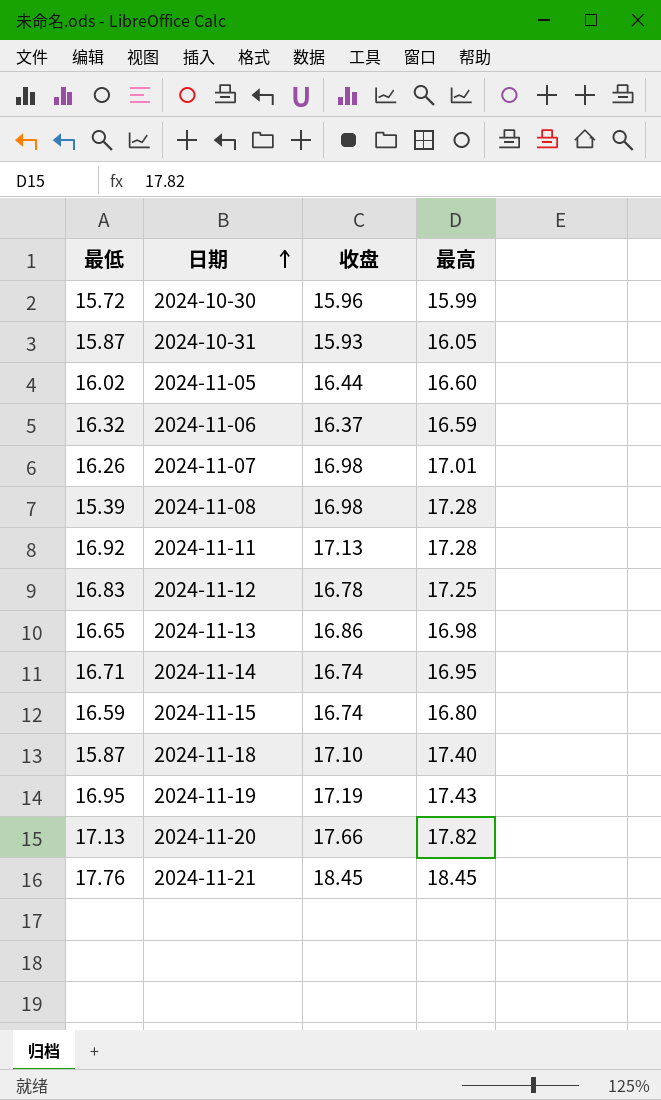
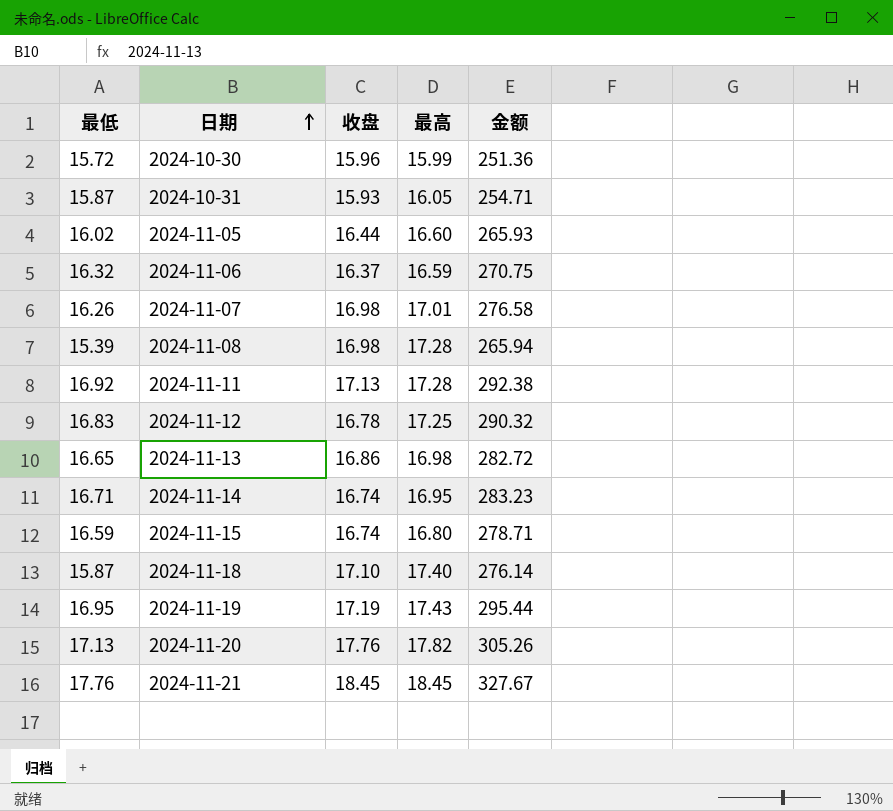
column 金额 | formula: none -> [最低] * [最高]
2024-11-20 | 收盘: 17.66 -> 17.76

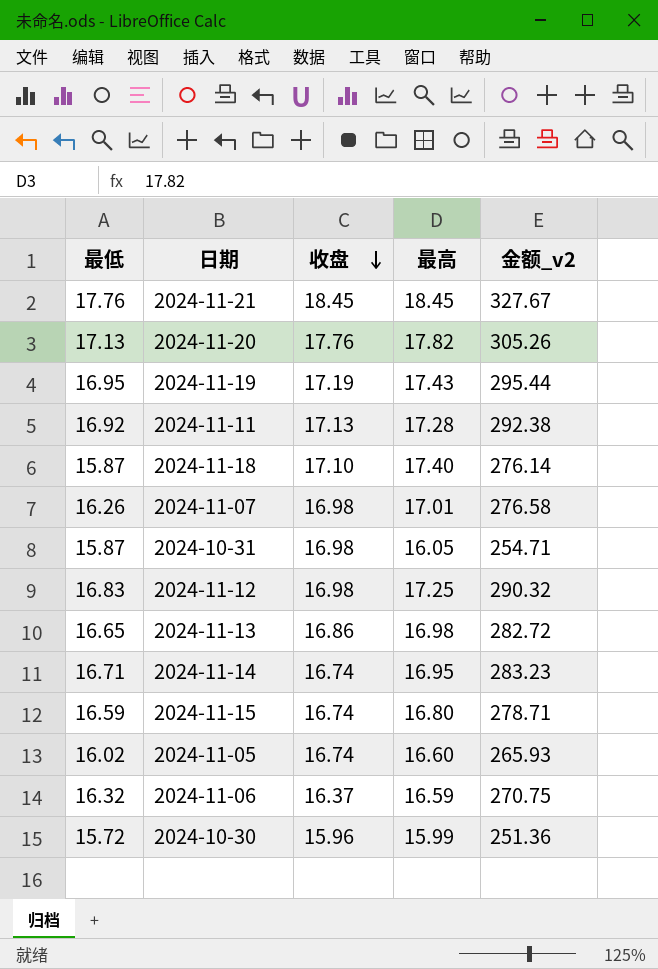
row order: 日期 ascending -> 收盘 descending
column name: 金额 -> 金额_v2
row 2024-11-08: 15.39 | 16.98 | 17.28 | 265.94 -> none
2024-10-31 | 收盘: 15.93 -> 16.98
2024-11-12 | 收盘: 16.78 -> 16.98
2024-11-05 | 收盘: 16.44 -> 16.74

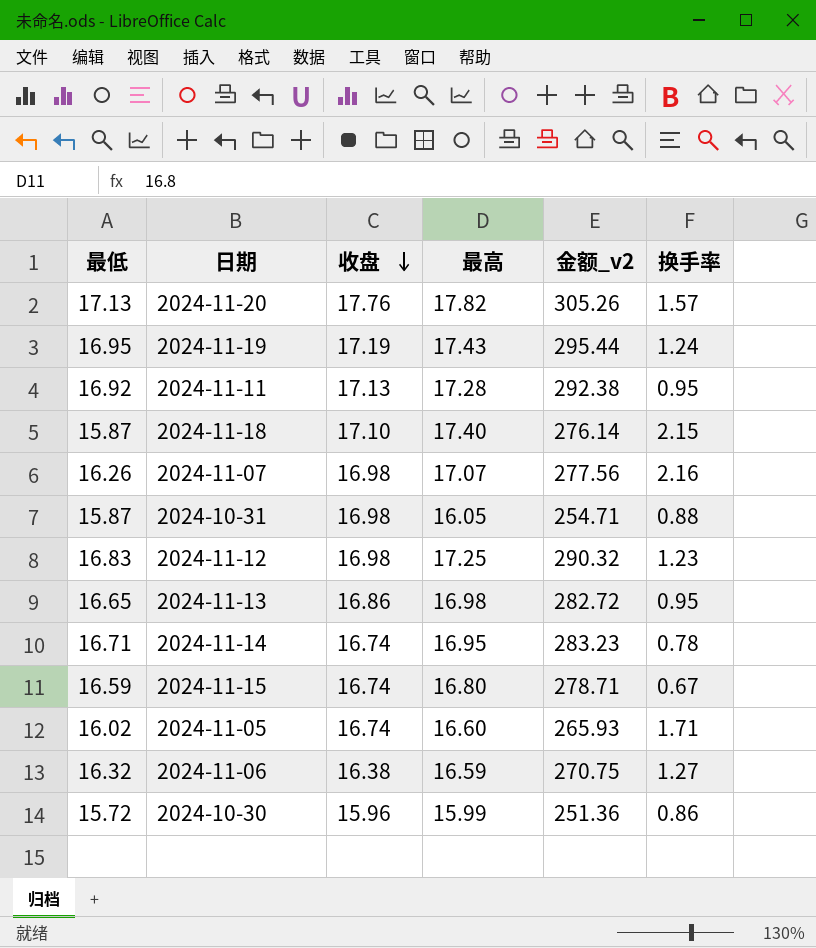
column 换手率 | position: none -> 6
row 2024-11-21: 17.76 | 18.45 | 18.45 | 327.67 -> none
2024-11-07 | 最高: 17.01 -> 17.07
2024-11-07 | 金额_v2: 276.58 -> 277.56
2024-11-06 | 收盘: 16.37 -> 16.38

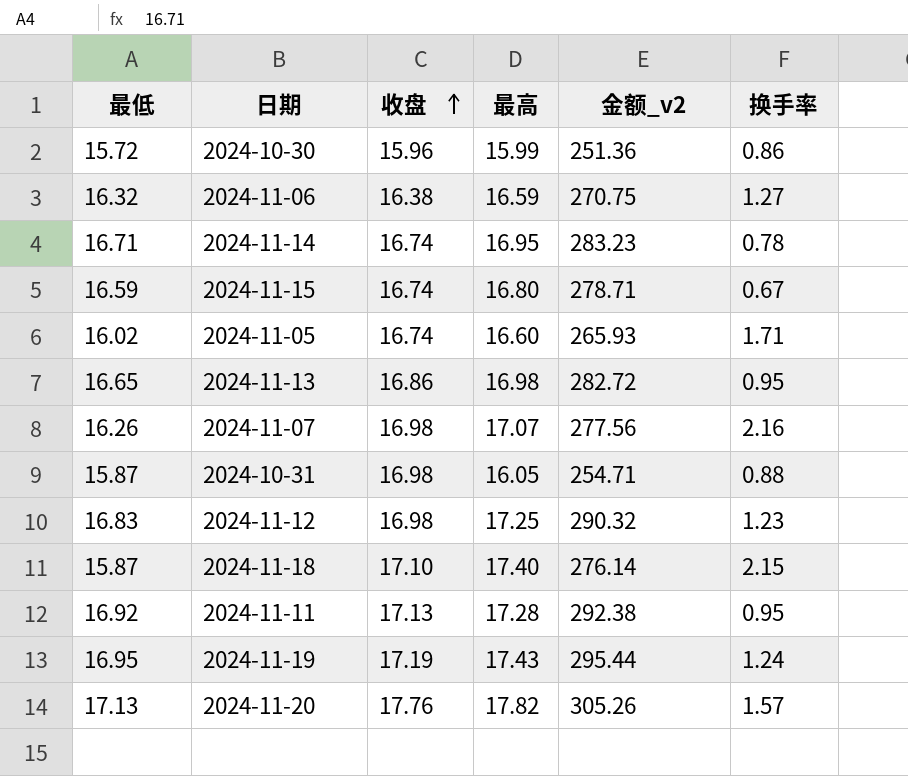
row order: 收盘 descending -> 收盘 ascending

